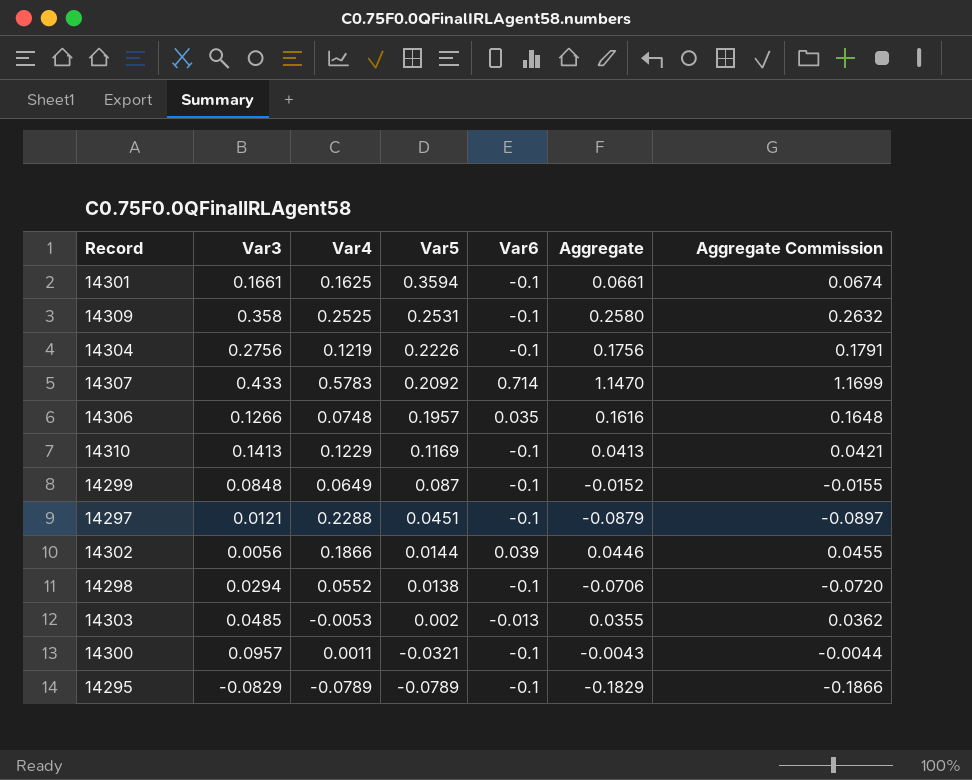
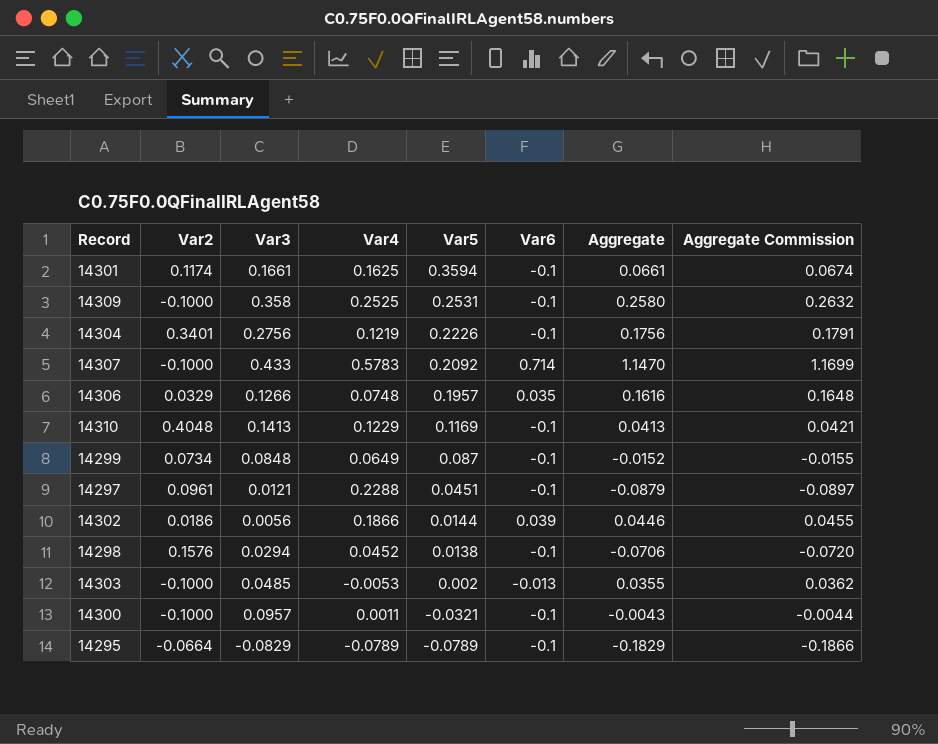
column Var2 | position: none -> 2
14298 | Var4: 0.0552 -> 0.0452

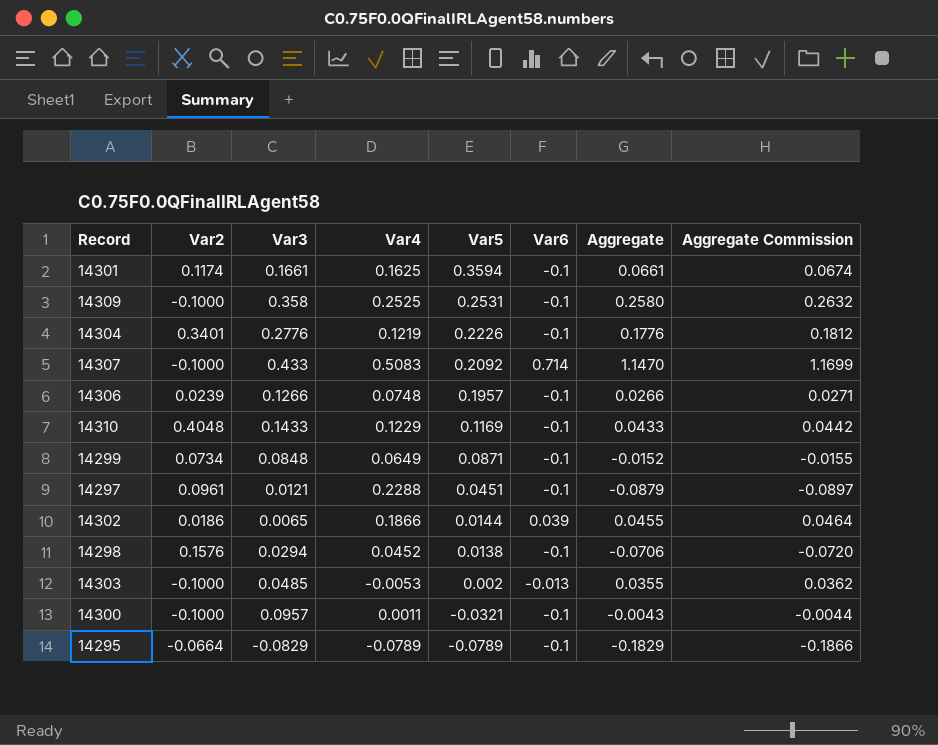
14304 | Var3: 0.2756 -> 0.2776
14304 | Aggregate: 0.1756 -> 0.1776
14304 | Aggregate Commission: 0.1791 -> 0.1812
14307 | Var4: 0.5783 -> 0.5083
14306 | Var2: 0.0329 -> 0.0239
14306 | Var6: 0.035 -> -0.1
14306 | Aggregate: 0.1616 -> 0.0266
14306 | Aggregate Commission: 0.1648 -> 0.0271
14310 | Var3: 0.1413 -> 0.1433
14310 | Aggregate: 0.0413 -> 0.0433
14310 | Aggregate Commission: 0.0421 -> 0.0442
14299 | Var5: 0.087 -> 0.0871
14302 | Var3: 0.0056 -> 0.0065
14302 | Aggregate: 0.0446 -> 0.0455
14302 | Aggregate Commission: 0.0455 -> 0.0464

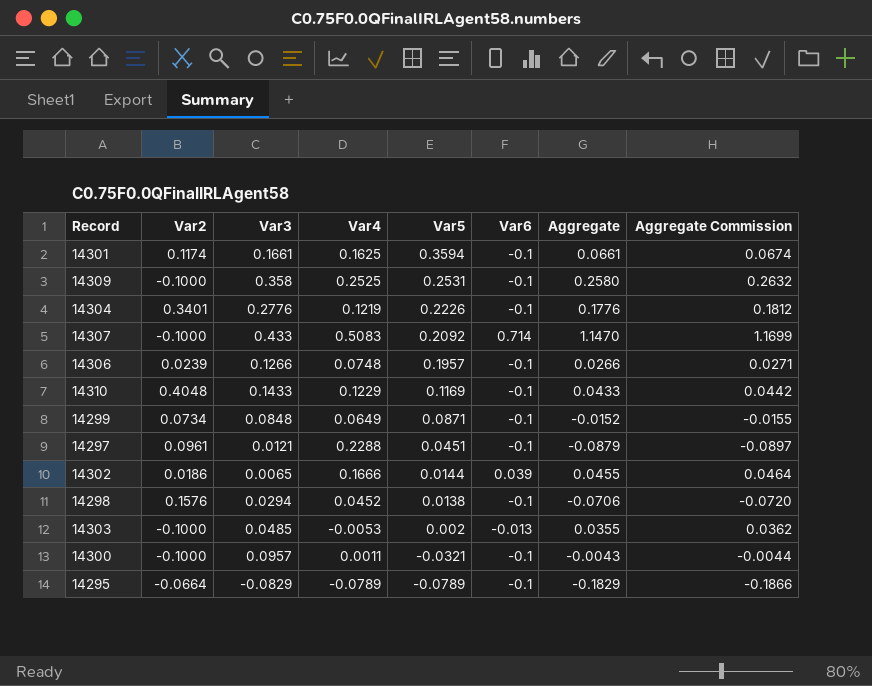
14302 | Var4: 0.1866 -> 0.1666

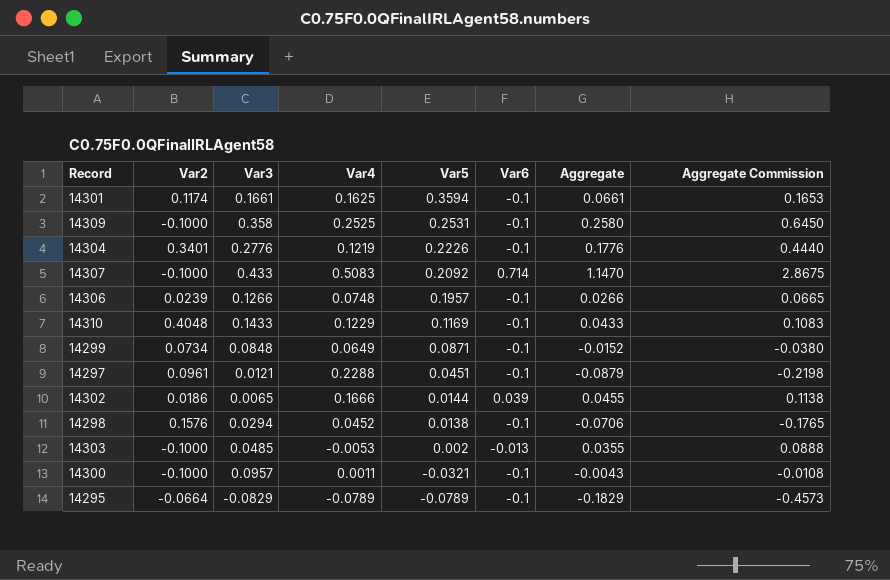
column Aggregate Commission | formula: [Aggregate] * 1.02 -> [Aggregate] * 2.5

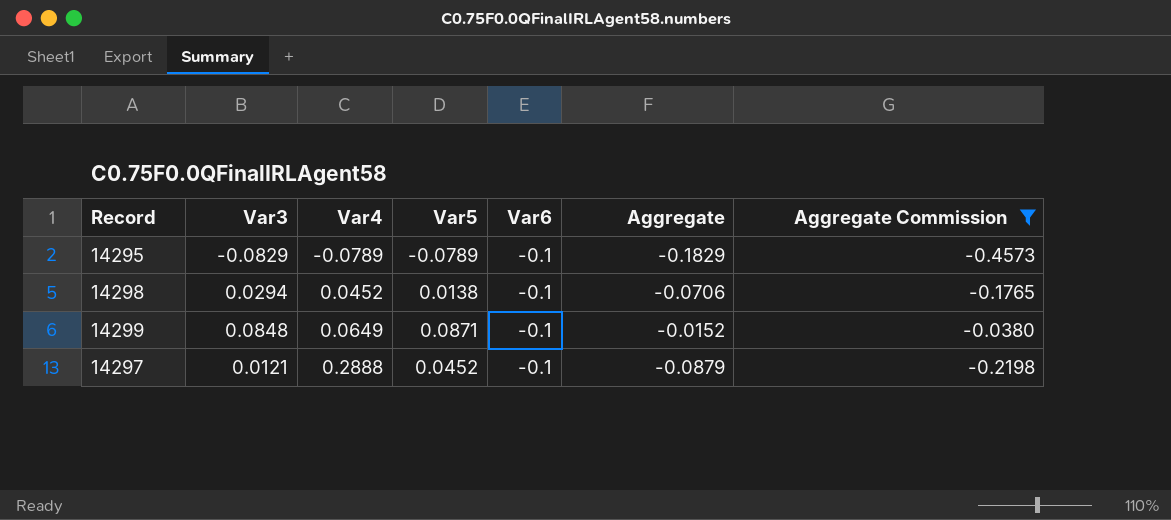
filter: none -> Aggregate Commission <= -0.0380
row order: Var5 descending -> Var4 ascending
column Var2 | position: 2 -> none
14297 | Var4: 0.2288 -> 0.2888
14297 | Var5: 0.0451 -> 0.0452

